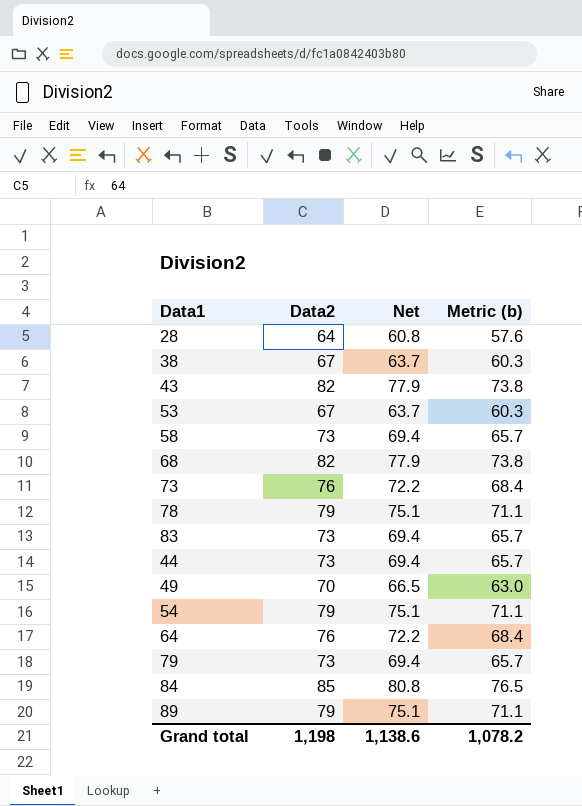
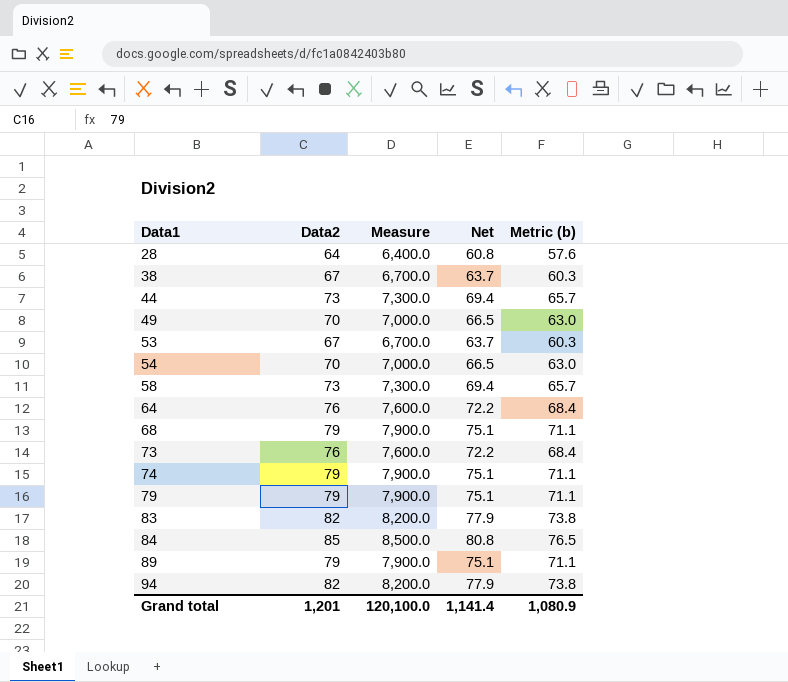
row order: none -> Data1 ascending
column Measure | formula: none -> [Data2] * 100
row 43: 82 | 77.9 | 73.8 -> none
row 78: 79 | 75.1 | 71.1 -> none
54 | Data2: 79 -> 70
54 | Net: 75.1 -> 66.5
54 | Metric (b): 71.1 -> 63.0
68 | Data2: 82 -> 79
68 | Net: 77.9 -> 75.1
68 | Metric (b): 73.8 -> 71.1
row 74: none -> 79 | 7,900.0 | 75.1 | 71.1
79 | Data2: 73 -> 79
79 | Net: 69.4 -> 75.1
79 | Metric (b): 65.7 -> 71.1
83 | Data2: 73 -> 82
83 | Net: 69.4 -> 77.9
83 | Metric (b): 65.7 -> 73.8
row 94: none -> 82 | 8,200.0 | 77.9 | 73.8
Grand total | Data2: 1,198 -> 1,201
Grand total | Net: 1,138.6 -> 1,141.4
Grand total | Metric (b): 1,078.2 -> 1,080.9

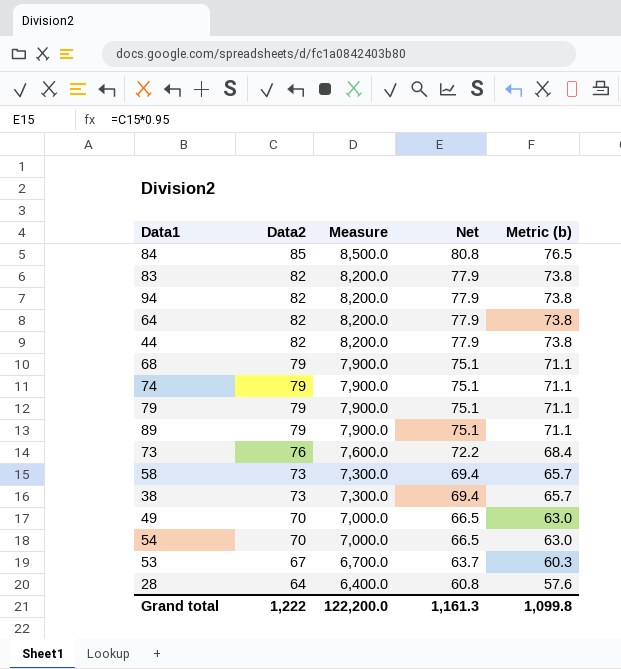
row order: Data1 ascending -> Data2 descending
64 | Data2: 76 -> 82
64 | Measure: 7,600.0 -> 8,200.0
64 | Net: 72.2 -> 77.9
64 | Metric (b): 68.4 -> 73.8
44 | Data2: 73 -> 82
44 | Measure: 7,300.0 -> 8,200.0
44 | Net: 69.4 -> 77.9
44 | Metric (b): 65.7 -> 73.8
38 | Data2: 67 -> 73
38 | Measure: 6,700.0 -> 7,300.0
38 | Net: 63.7 -> 69.4
38 | Metric (b): 60.3 -> 65.7
Grand total | Data2: 1,201 -> 1,222
Grand total | Measure: 120,100.0 -> 122,200.0
Grand total | Net: 1,141.4 -> 1,161.3
Grand total | Metric (b): 1,080.9 -> 1,099.8

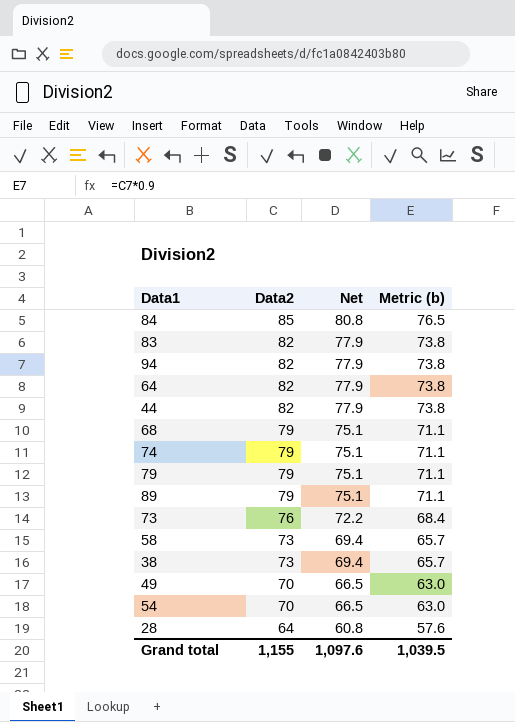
column Measure | formula: [Data2] * 100 -> none
row 53: 67 | 6,700.0 | 63.7 | 60.3 -> none
Grand total | Data2: 1,222 -> 1,155
Grand total | Net: 1,161.3 -> 1,097.6
Grand total | Metric (b): 1,099.8 -> 1,039.5

